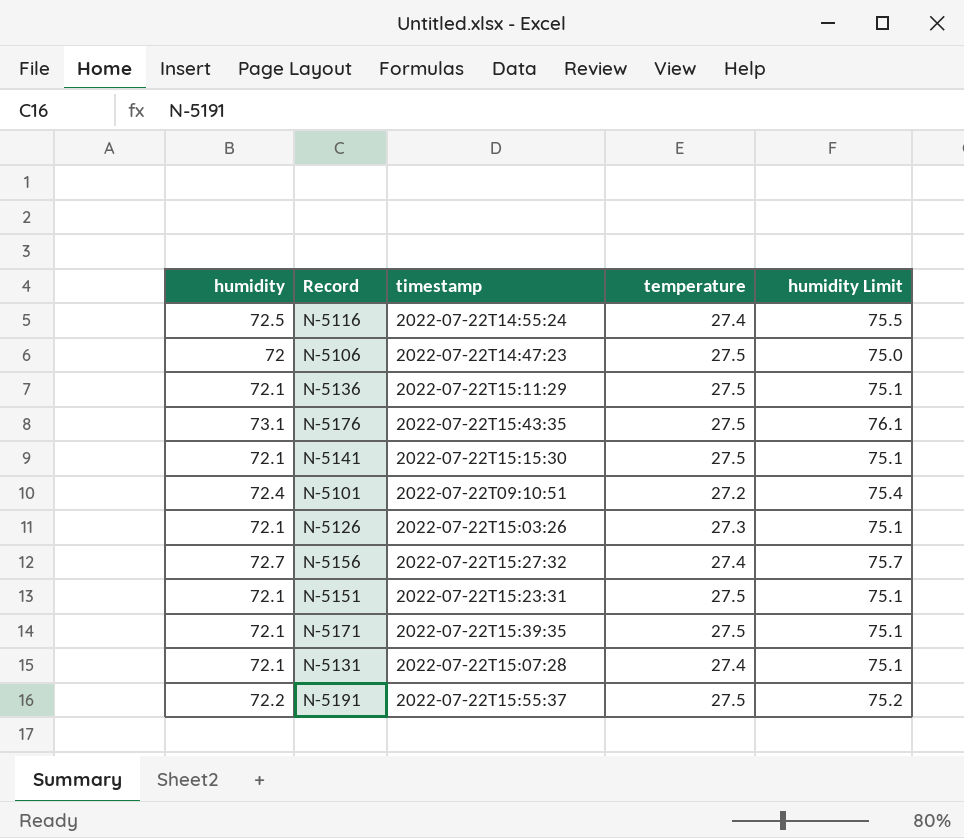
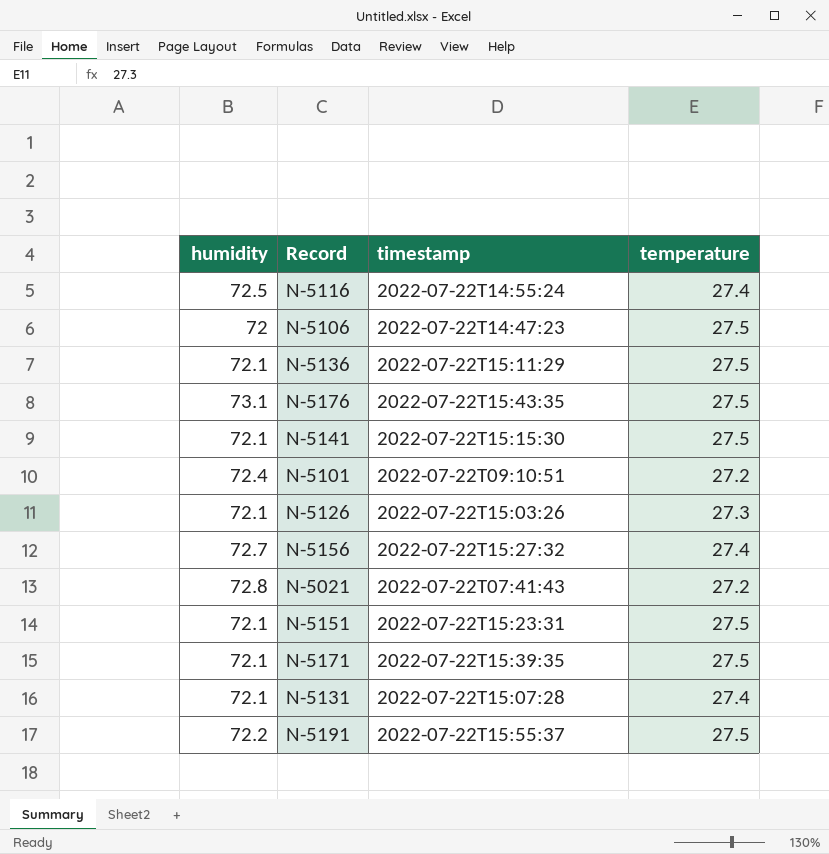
column humidity Limit | formula: [humidity] + 3 -> none
row N-5021: none -> 72.8 | 2022-07-22T07:41:43 | 27.2

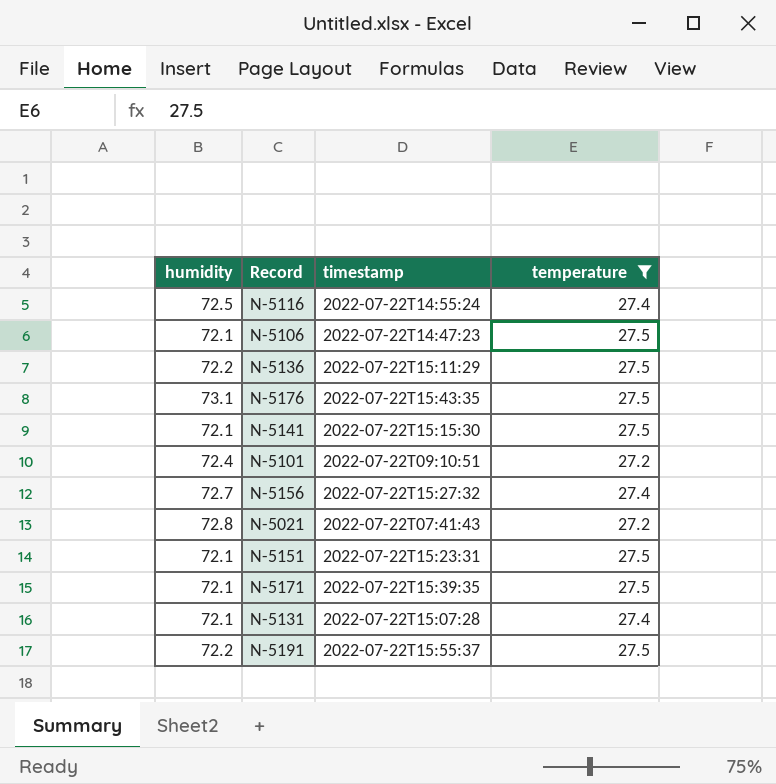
filter: none -> temperature != 27.3
N-5106 | humidity: 72 -> 72.1
N-5136 | humidity: 72.1 -> 72.2

